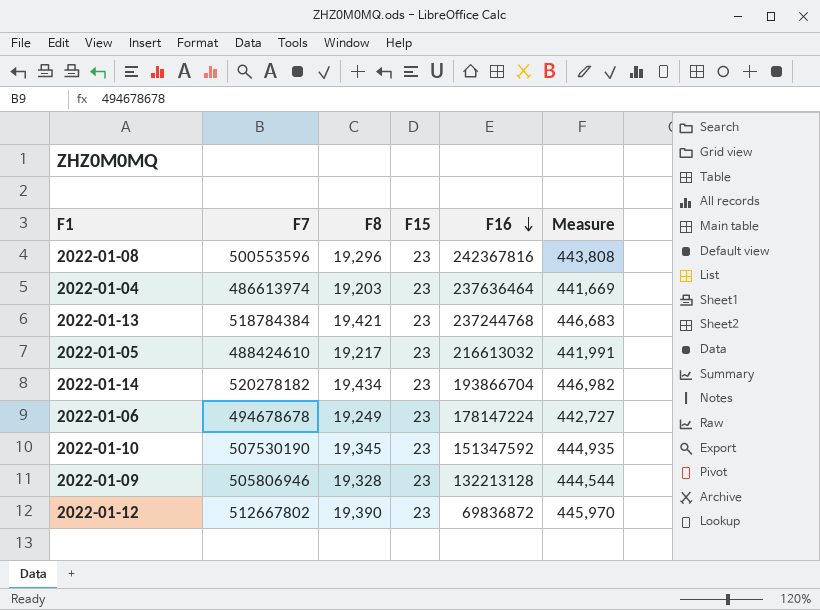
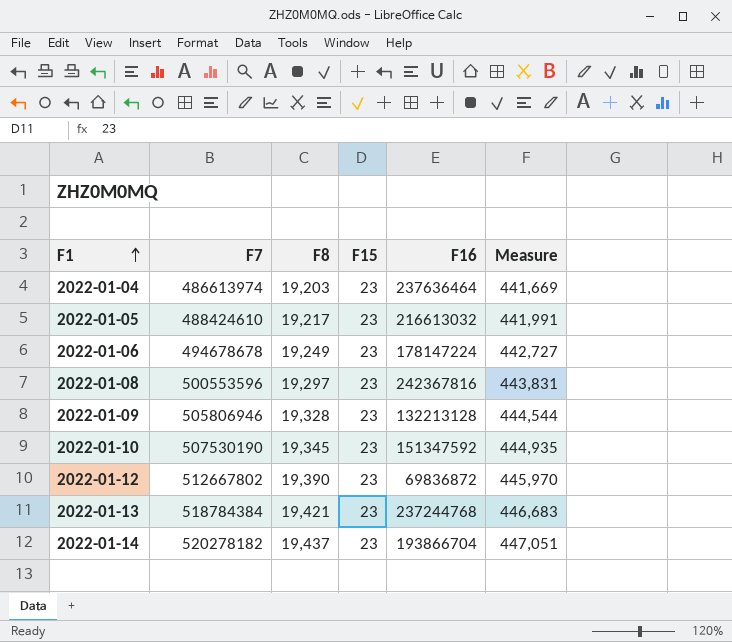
row order: F16 descending -> F1 ascending
2022-01-08 | F8: 19,296 -> 19,297
2022-01-08 | Measure: 443,808 -> 443,831
2022-01-14 | F8: 19,434 -> 19,437
2022-01-14 | Measure: 446,982 -> 447,051

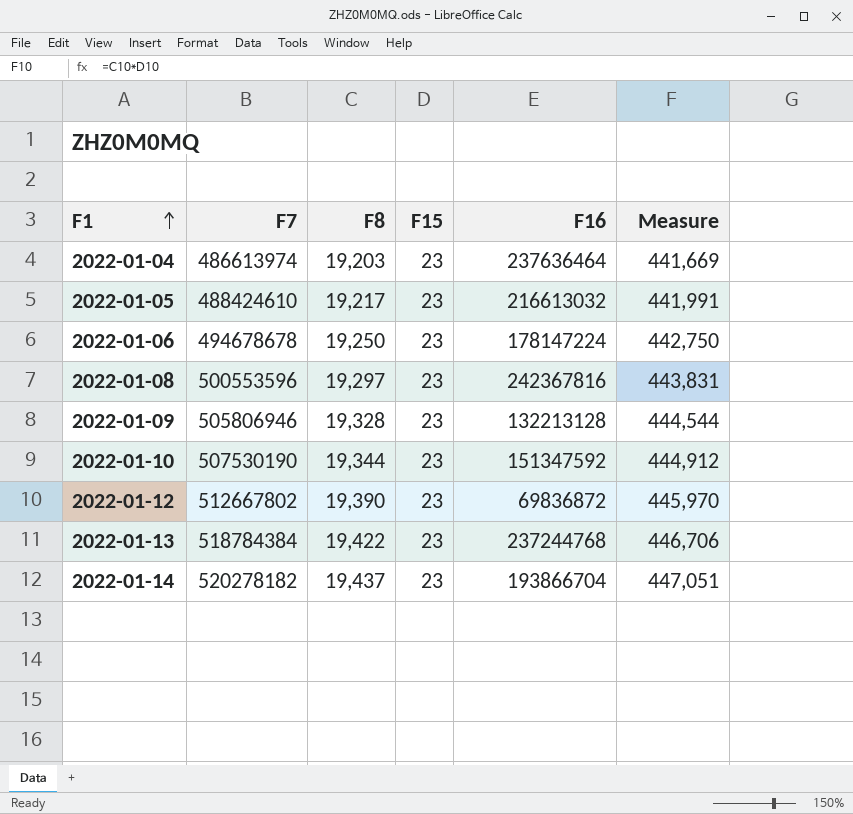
2022-01-06 | F8: 19,249 -> 19,250
2022-01-06 | Measure: 442,727 -> 442,750
2022-01-10 | F8: 19,345 -> 19,344
2022-01-10 | Measure: 444,935 -> 444,912
2022-01-13 | F8: 19,421 -> 19,422
2022-01-13 | Measure: 446,683 -> 446,706

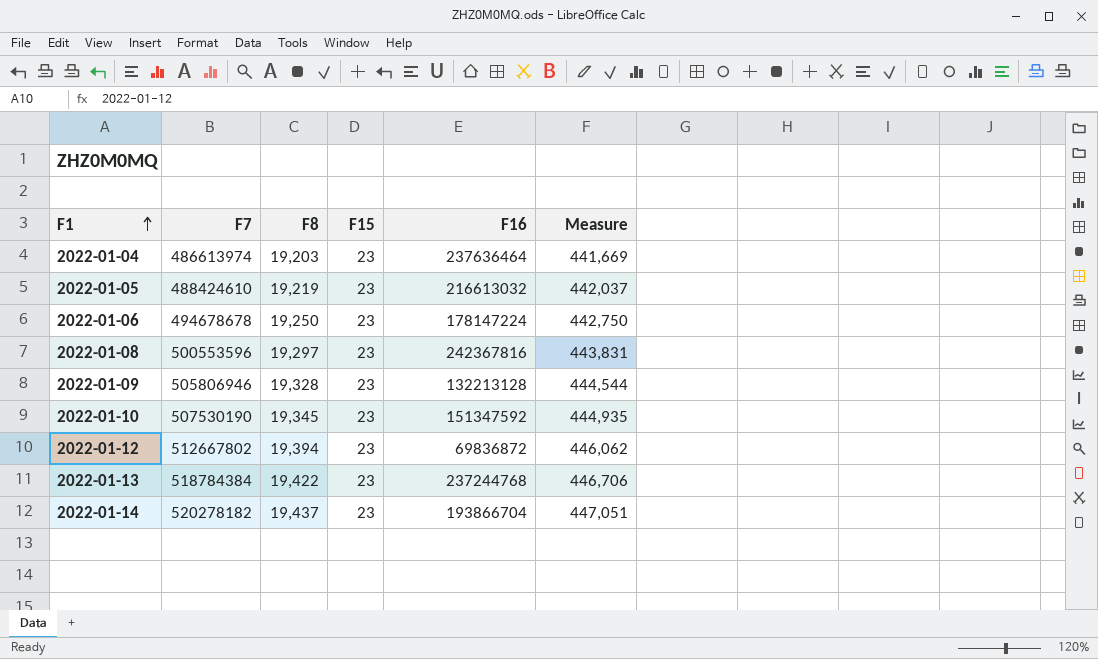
2022-01-05 | F8: 19,217 -> 19,219
2022-01-05 | Measure: 441,991 -> 442,037
2022-01-10 | F8: 19,344 -> 19,345
2022-01-10 | Measure: 444,912 -> 444,935
2022-01-12 | F8: 19,390 -> 19,394
2022-01-12 | Measure: 445,970 -> 446,062

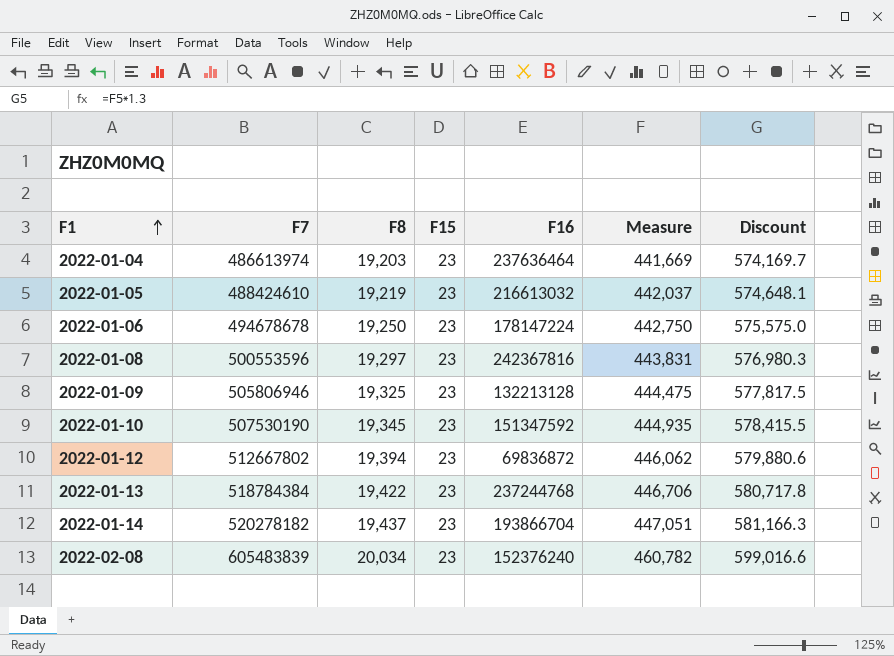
column Discount | formula: none -> [Measure] * 1.3
2022-01-09 | F8: 19,328 -> 19,325
2022-01-09 | Measure: 444,544 -> 444,475
row 2022-02-08: none -> 605483839 | 20,034 | 23 | 152376240 | 460,782 | 599,016.6

